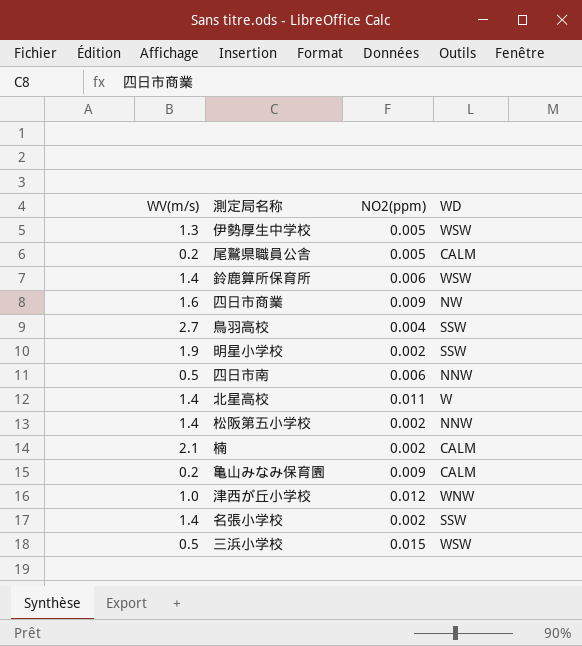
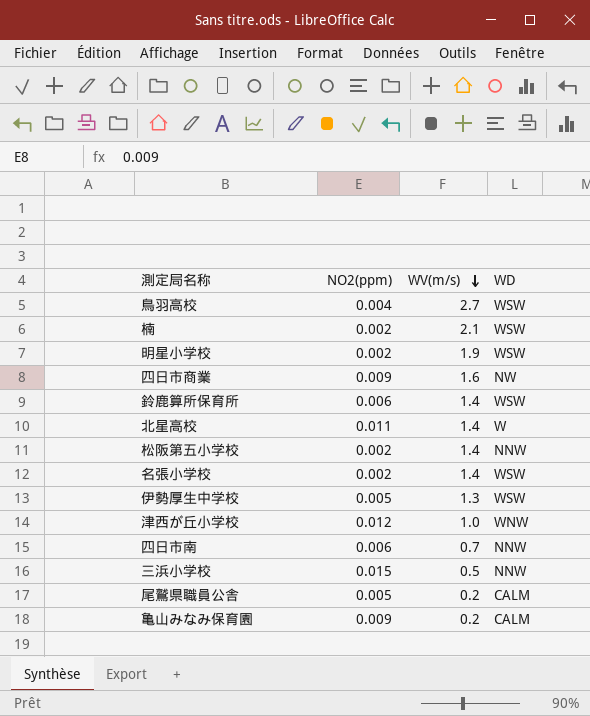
row order: none -> WV(m/s) descending
column WV(m/s) | position: 1 -> 3
鳥羽高校 | WD: SSW -> WSW
楠 | WD: CALM -> WSW
明星小学校 | WD: SSW -> WSW
名張小学校 | WD: SSW -> WSW
四日市南 | WV(m/s): 0.5 -> 0.7
三浜小学校 | WD: WSW -> NNW

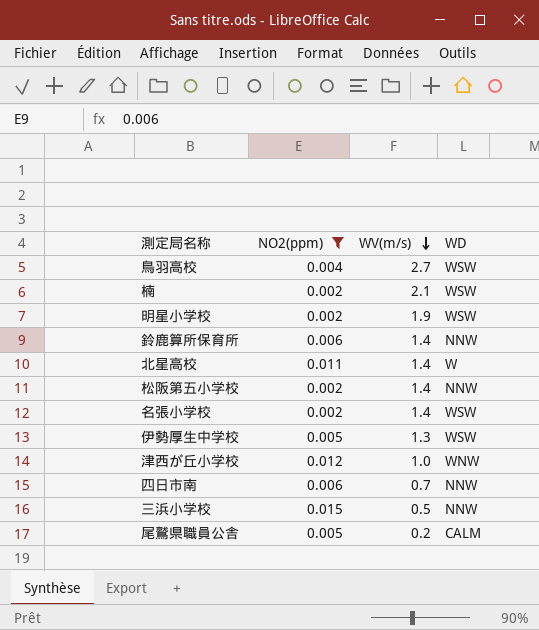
filter: none -> NO2(ppm) != 0.009
鈴鹿算所保育所 | WD: WSW -> NNW

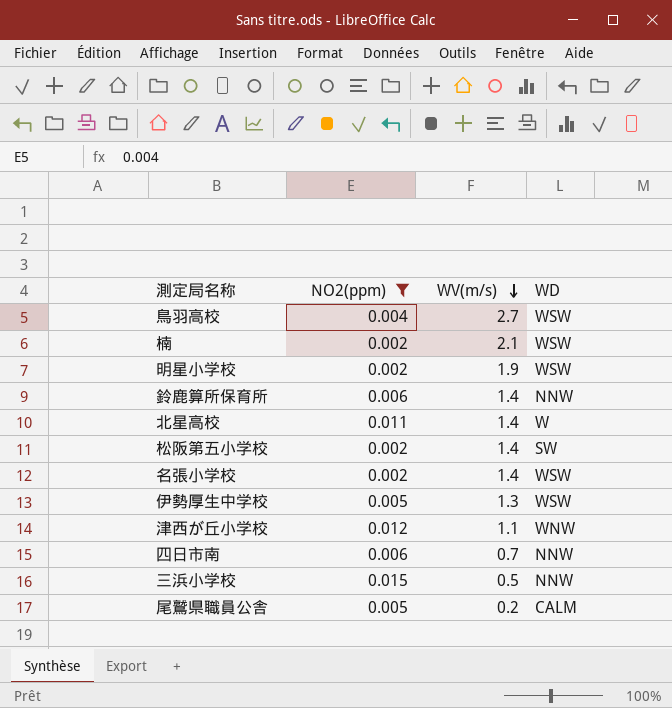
松阪第五小学校 | WD: NNW -> SW
津西が丘小学校 | WV(m/s): 1.0 -> 1.1

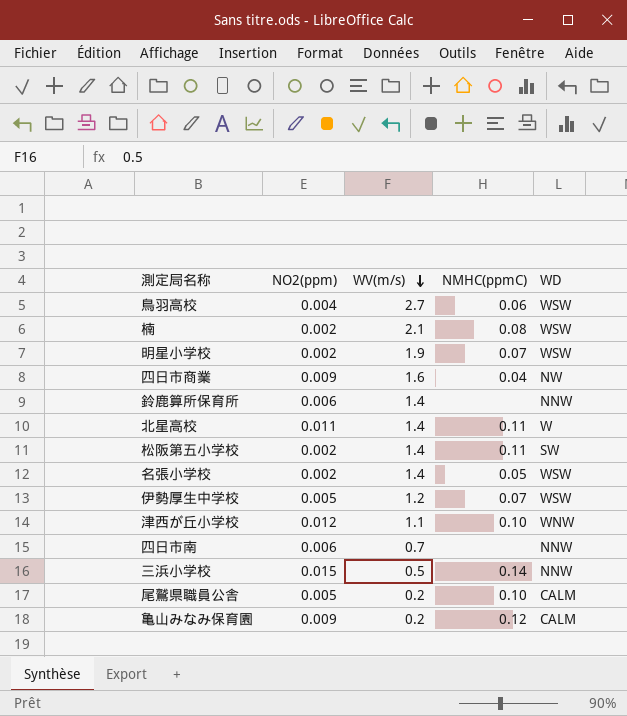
filter: NO2(ppm) != 0.009 -> none
column NMHC(ppmC) | position: none -> 4
伊勢厚生中学校 | WV(m/s): 1.3 -> 1.2

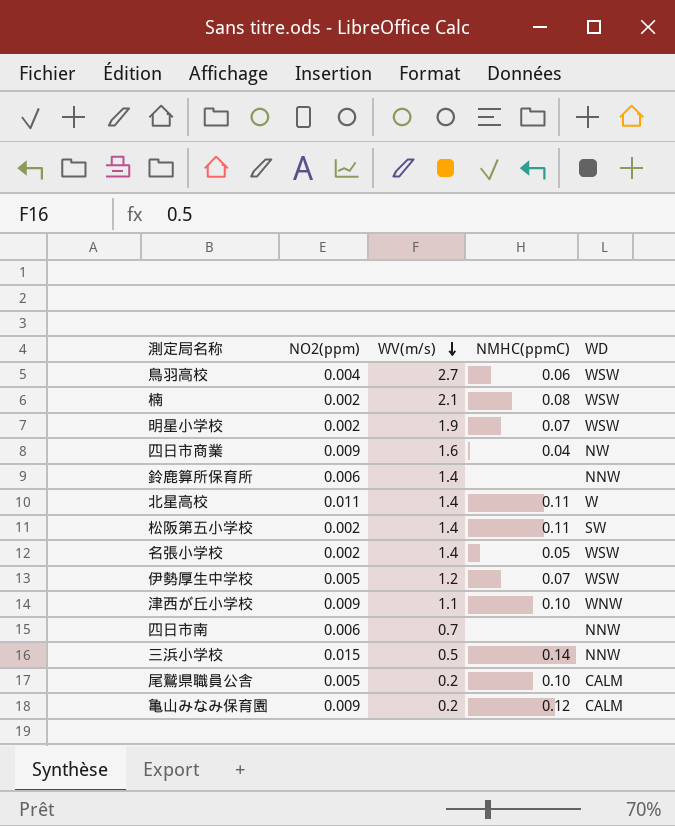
津西が丘小学校 | NO2(ppm): 0.012 -> 0.009

